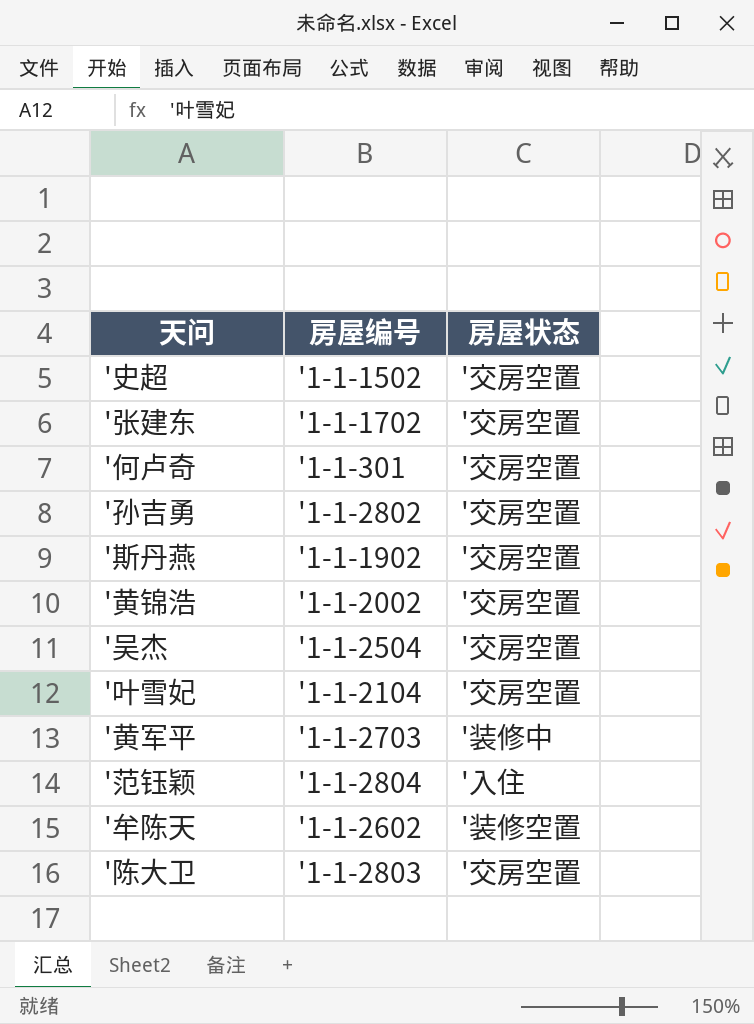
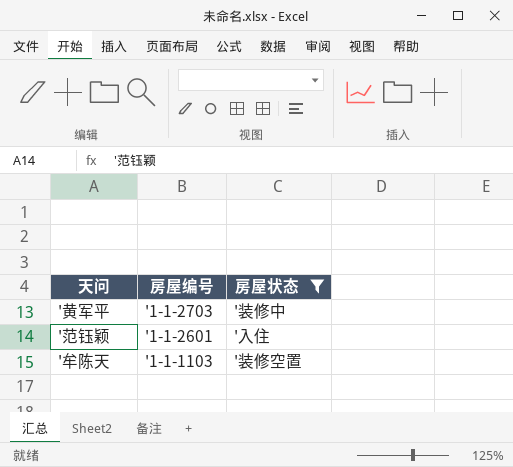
filter: none -> 房屋状态 != '交房空置
'范钰颖 | 房屋编号: '1-1-2804 -> '1-1-2601
'牟陈天 | 房屋编号: '1-1-2602 -> '1-1-1103

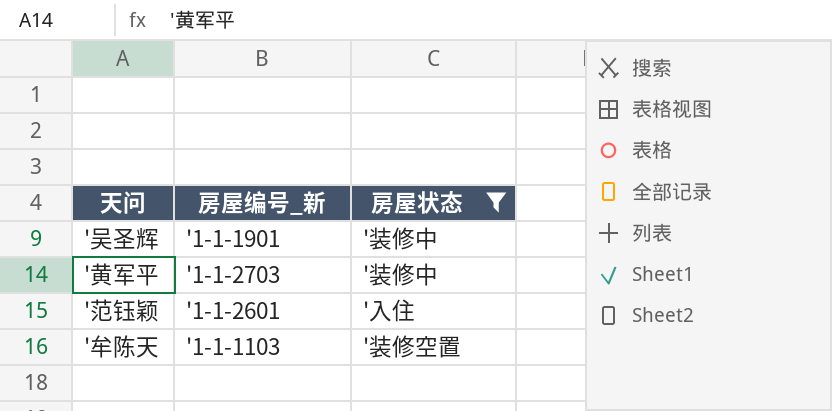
column name: 房屋编号 -> 房屋编号_新
row '吴圣辉: none -> '1-1-1901 | '装修中

